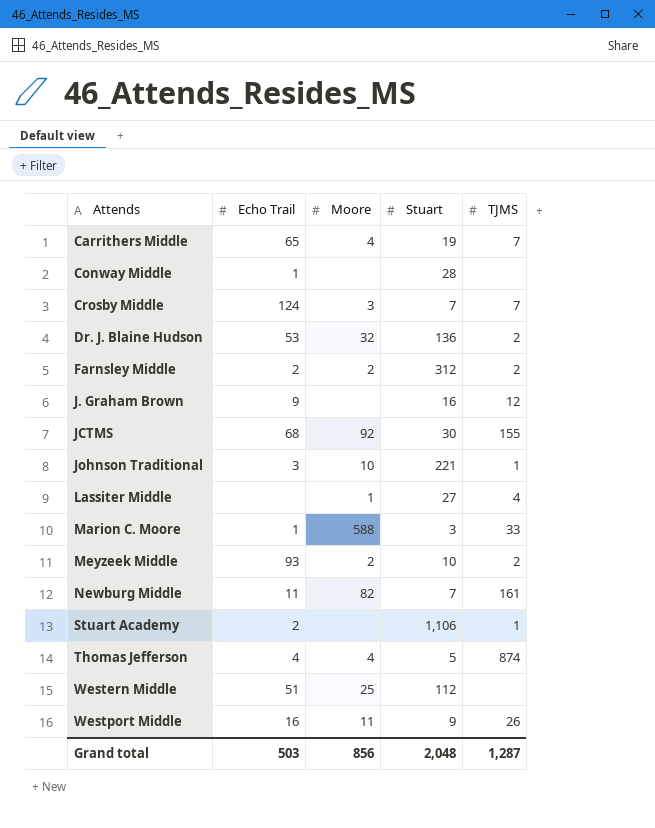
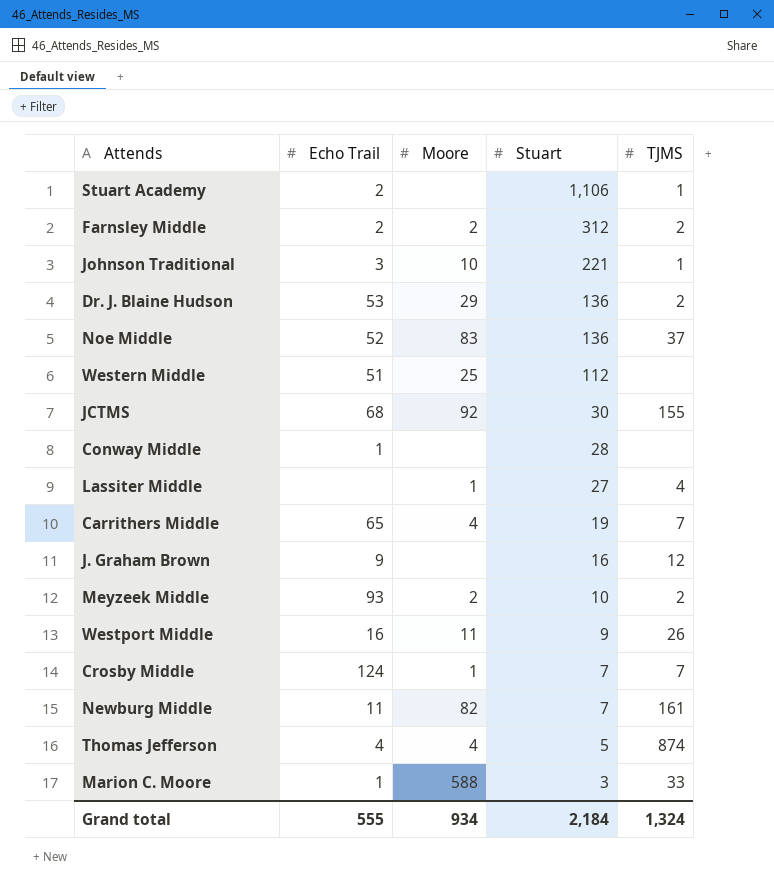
row order: Attends ascending -> Stuart descending
Dr. J. Blaine Hudson | Moore: 32 -> 29
row Noe Middle: none -> 52 | 83 | 136 | 37
Crosby Middle | Moore: 3 -> 1
Grand total | Echo Trail: 503 -> 555
Grand total | Moore: 856 -> 934
Grand total | Stuart: 2,048 -> 2,184
Grand total | TJMS: 1,287 -> 1,324

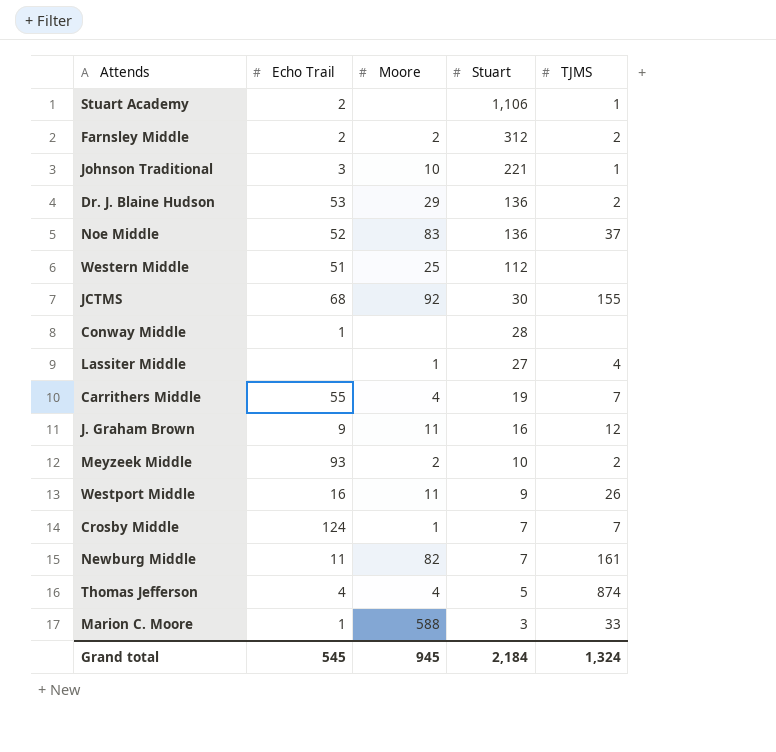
Carrithers Middle | Echo Trail: 65 -> 55
J. Graham Brown | Moore: none -> 11
Grand total | Echo Trail: 555 -> 545
Grand total | Moore: 934 -> 945

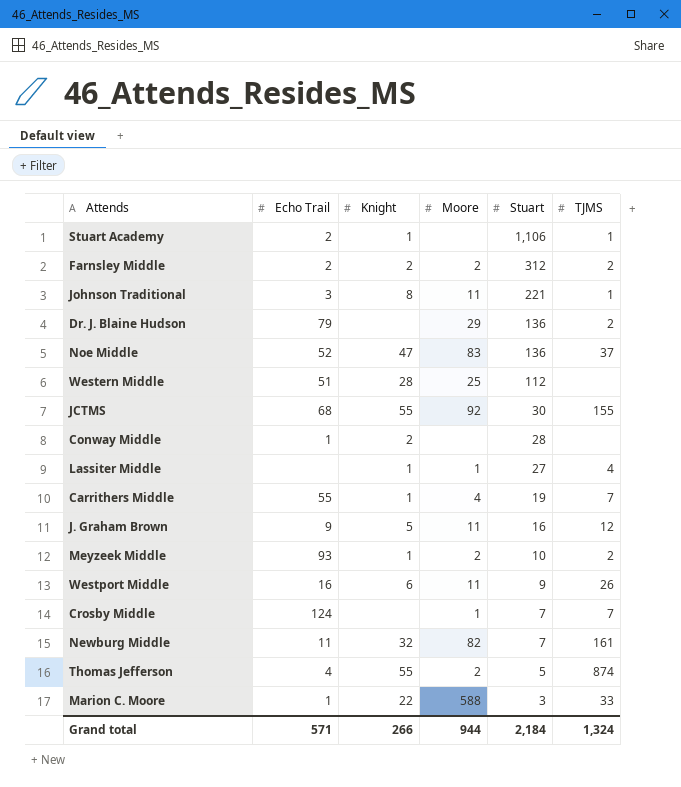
column Knight | position: none -> 3
Johnson Traditional | Moore: 10 -> 11
Dr. J. Blaine Hudson | Echo Trail: 53 -> 79
Thomas Jefferson | Moore: 4 -> 2
Grand total | Echo Trail: 545 -> 571
Grand total | Moore: 945 -> 944

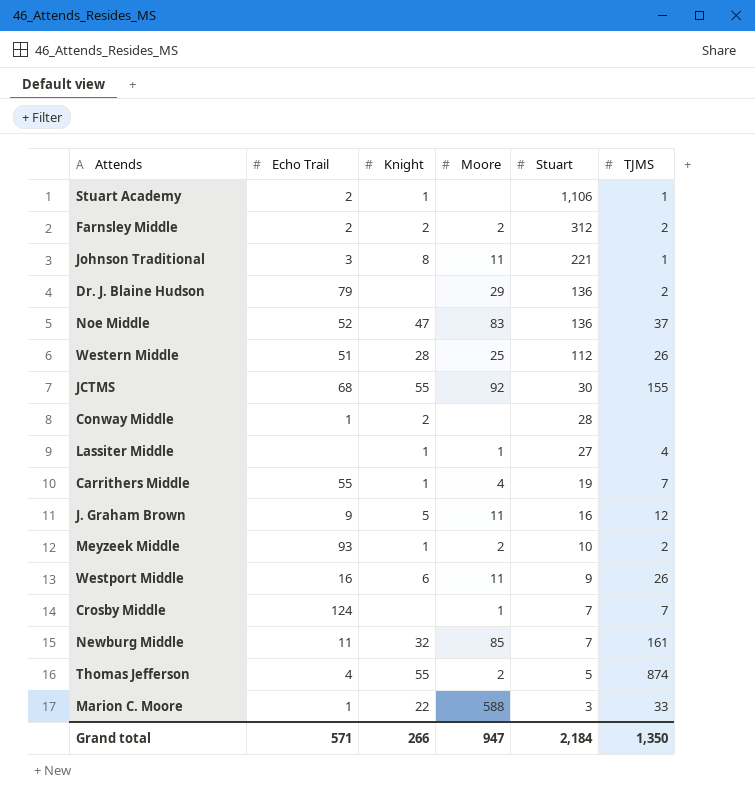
Western Middle | TJMS: none -> 26
Newburg Middle | Moore: 82 -> 85
Grand total | Moore: 944 -> 947
Grand total | TJMS: 1,324 -> 1,350

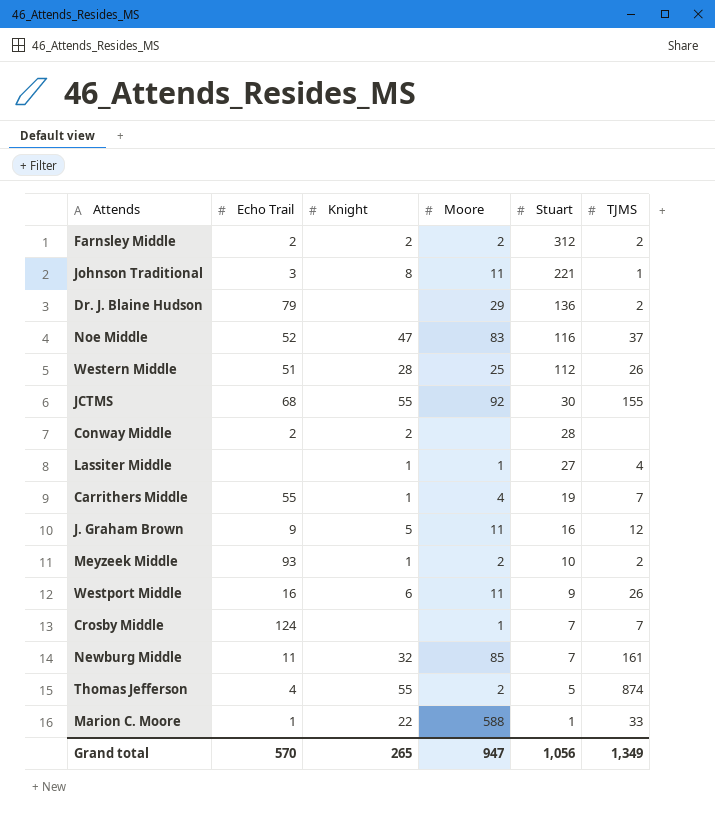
row Stuart Academy: 2 | 1 | none | 1,106 | 1 -> none
Noe Middle | Stuart: 136 -> 116
Conway Middle | Echo Trail: 1 -> 2
Marion C. Moore | Stuart: 3 -> 1
Grand total | Echo Trail: 571 -> 570
Grand total | Knight: 266 -> 265
Grand total | Stuart: 2,184 -> 1,056
Grand total | TJMS: 1,350 -> 1,349

